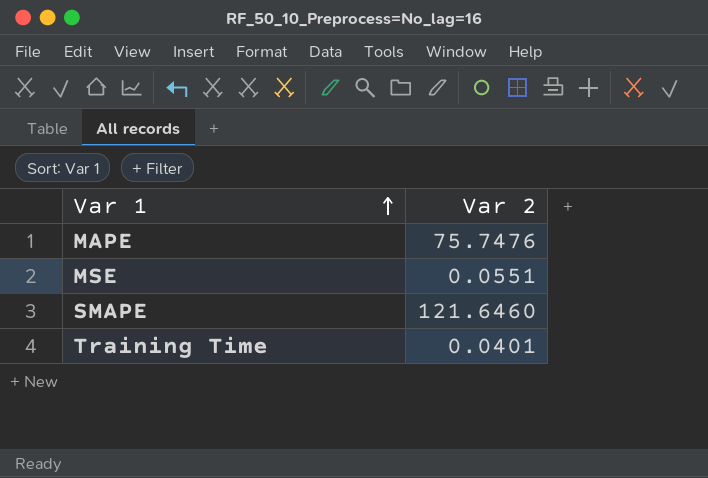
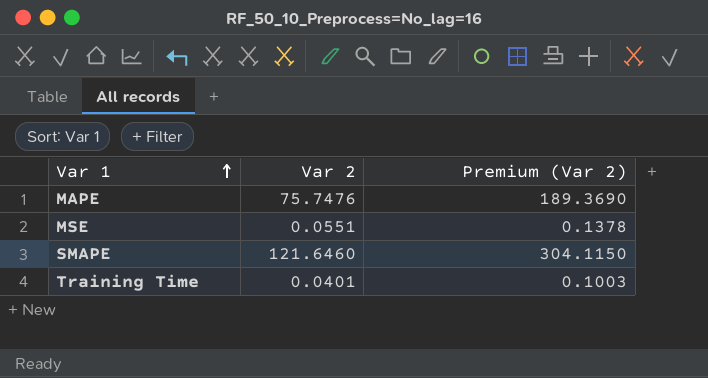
column Premium (Var 2) | formula: none -> [Var 2] * 2.5

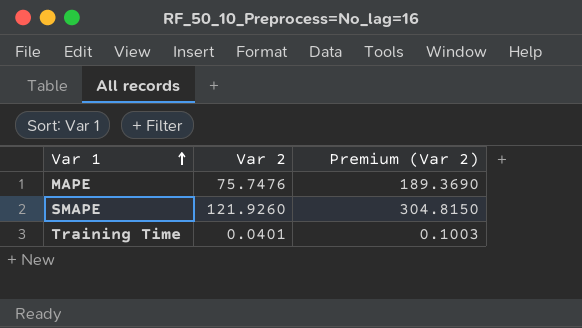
row MSE: 0.0551 | 0.1378 -> none
SMAPE | Var 2: 121.6460 -> 121.9260
SMAPE | Premium (Var 2): 304.1150 -> 304.8150

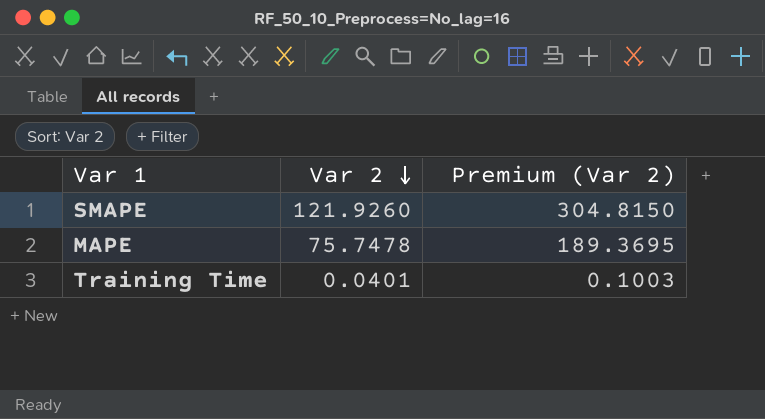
row order: Var 1 ascending -> Var 2 descending
MAPE | Var 2: 75.7476 -> 75.7478
MAPE | Premium (Var 2): 189.3690 -> 189.3695

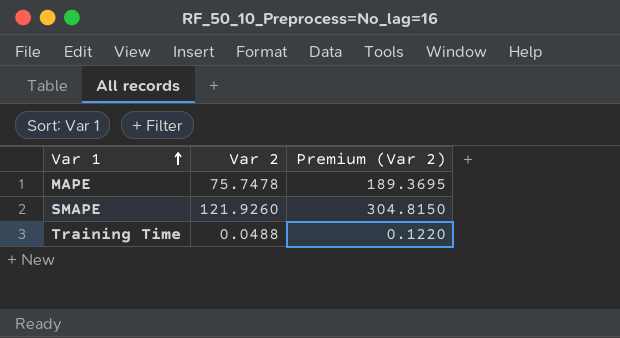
row order: Var 2 descending -> Var 1 ascending
Training Time | Var 2: 0.0401 -> 0.0488
Training Time | Premium (Var 2): 0.1003 -> 0.1220

